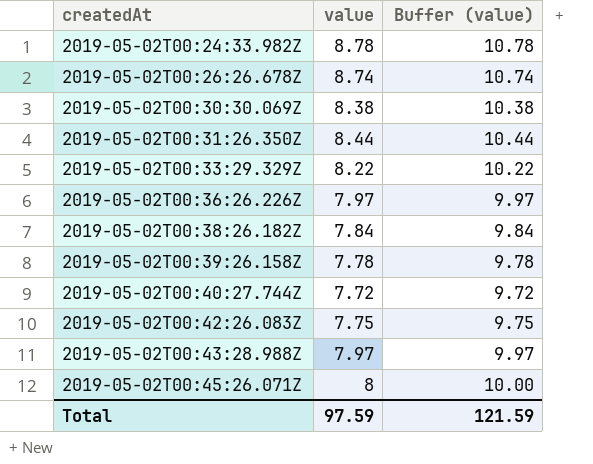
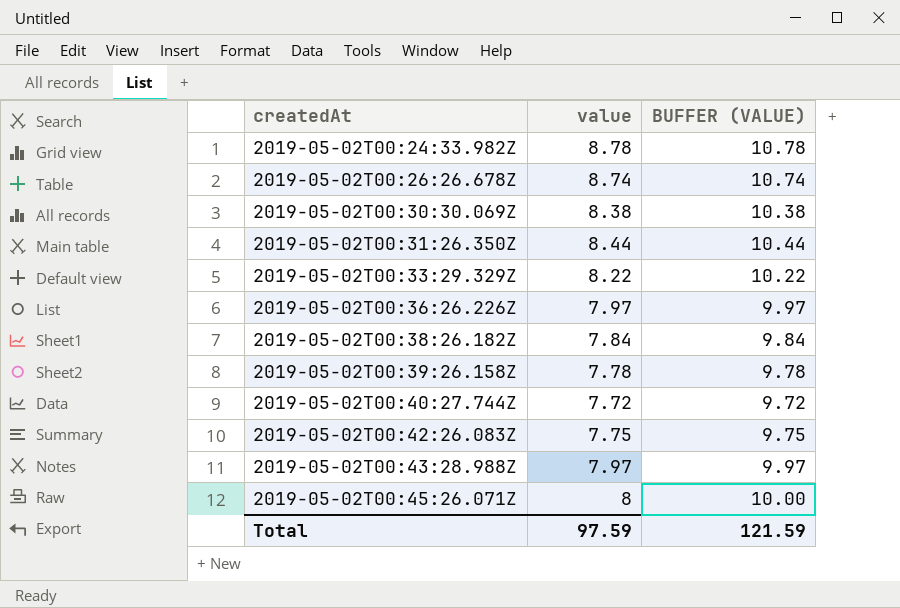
column name: Buffer (value) -> BUFFER (VALUE)

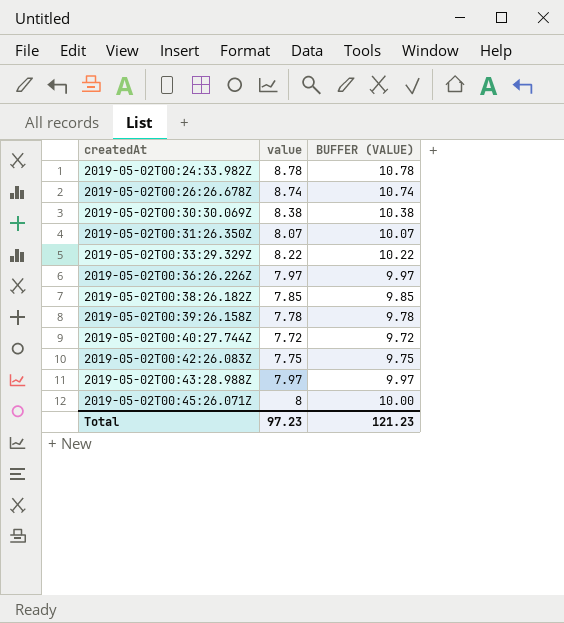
2019-05-02T00:31:26.350Z | value: 8.44 -> 8.07
2019-05-02T00:31:26.350Z | BUFFER (VALUE): 10.44 -> 10.07
2019-05-02T00:38:26.182Z | value: 7.84 -> 7.85
2019-05-02T00:38:26.182Z | BUFFER (VALUE): 9.84 -> 9.85
Total | value: 97.59 -> 97.23
Total | BUFFER (VALUE): 121.59 -> 121.23

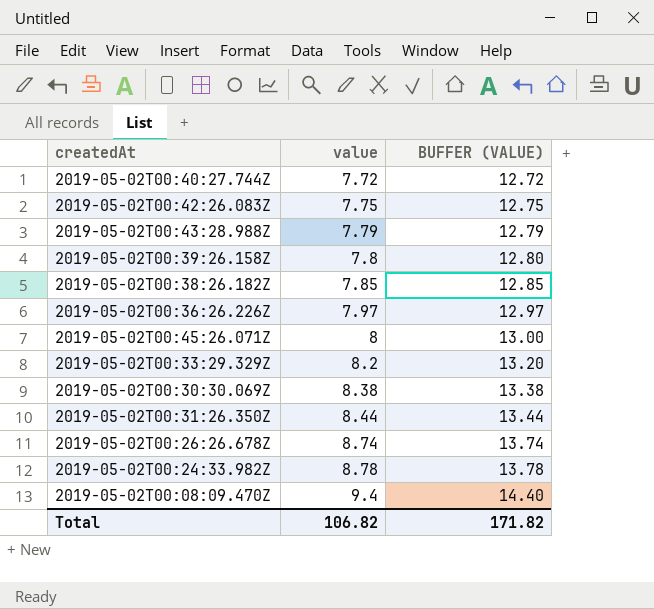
row order: createdAt ascending -> value ascending
column BUFFER (VALUE) | formula: [value] + 2 -> [value] + 5
2019-05-02T00:43:28.988Z | value: 7.97 -> 7.79
2019-05-02T00:39:26.158Z | value: 7.78 -> 7.8
2019-05-02T00:33:29.329Z | value: 8.22 -> 8.2
2019-05-02T00:31:26.350Z | value: 8.07 -> 8.44
row 2019-05-02T00:08:09.470Z: none -> 9.4 | 14.40
Total | value: 97.23 -> 106.82
Total | BUFFER (VALUE): 121.23 -> 171.82

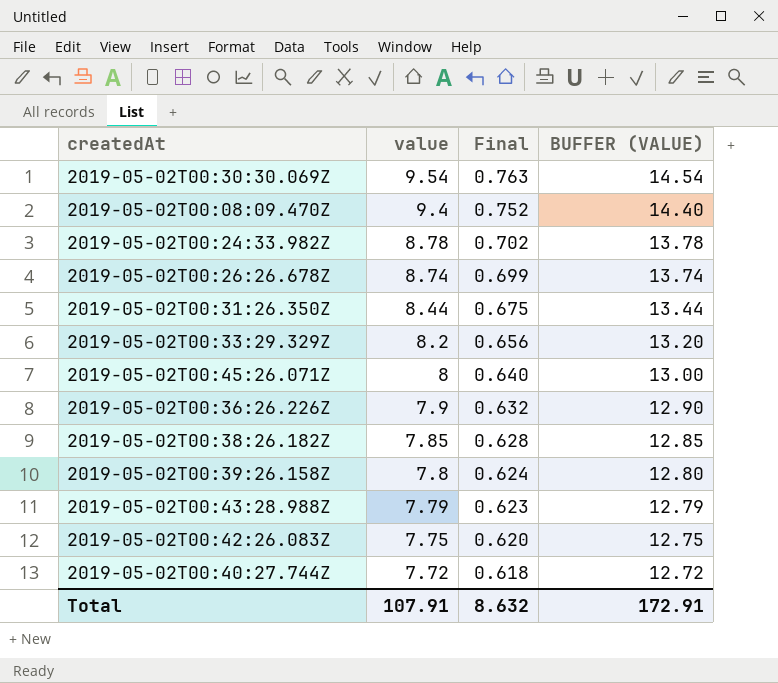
row order: value ascending -> value descending
column Final | formula: none -> [value] * 0.08
2019-05-02T00:30:30.069Z | value: 8.38 -> 9.54
2019-05-02T00:30:30.069Z | BUFFER (VALUE): 13.38 -> 14.54
2019-05-02T00:36:26.226Z | value: 7.97 -> 7.9
2019-05-02T00:36:26.226Z | BUFFER (VALUE): 12.97 -> 12.90
Total | value: 106.82 -> 107.91
Total | BUFFER (VALUE): 171.82 -> 172.91

